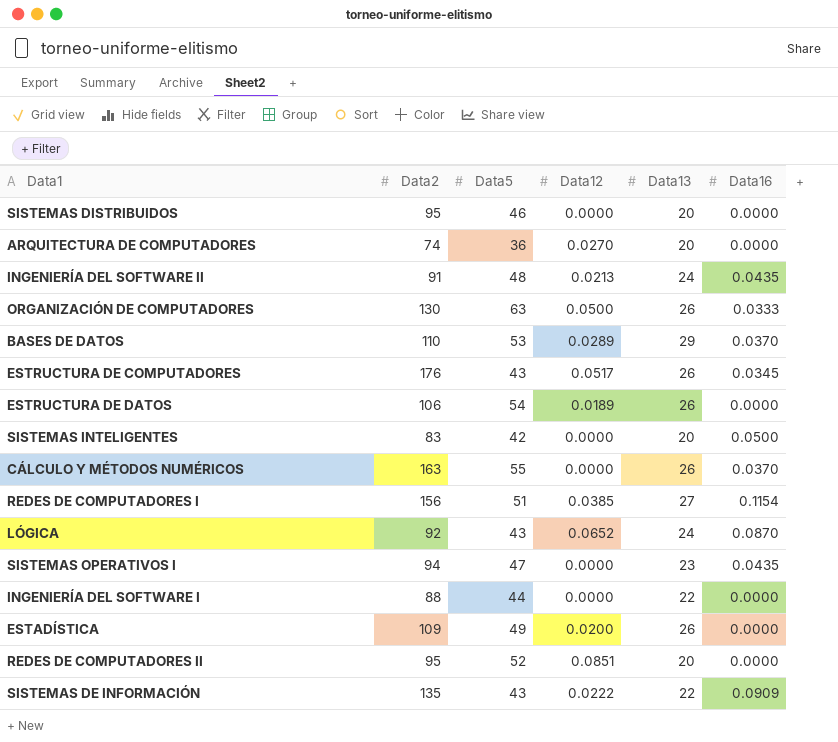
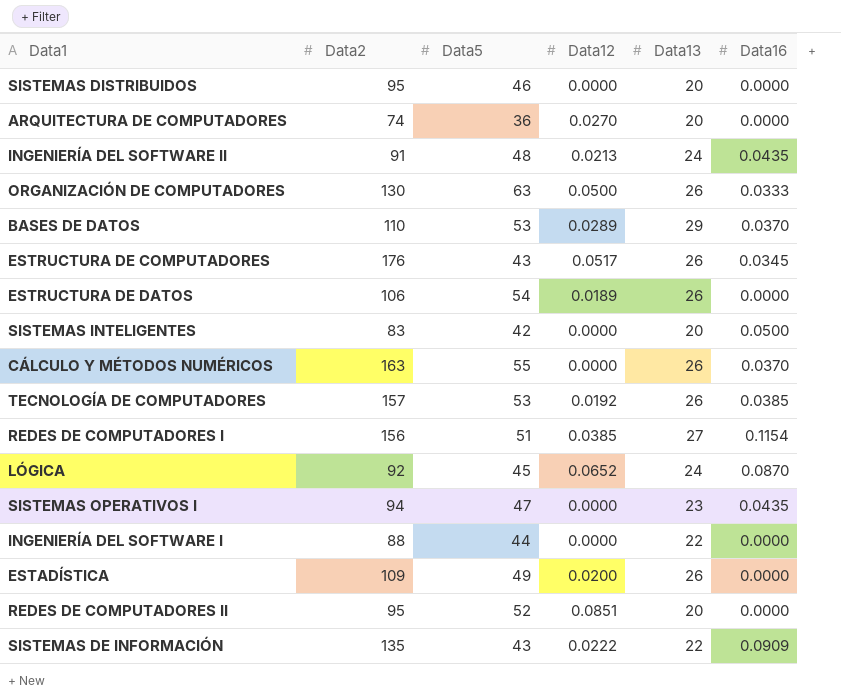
row TECNOLOGÍA DE COMPUTADORES: none -> 157 | 53 | 0.0192 | 26 | 0.0385
LÓGICA | Data5: 43 -> 45

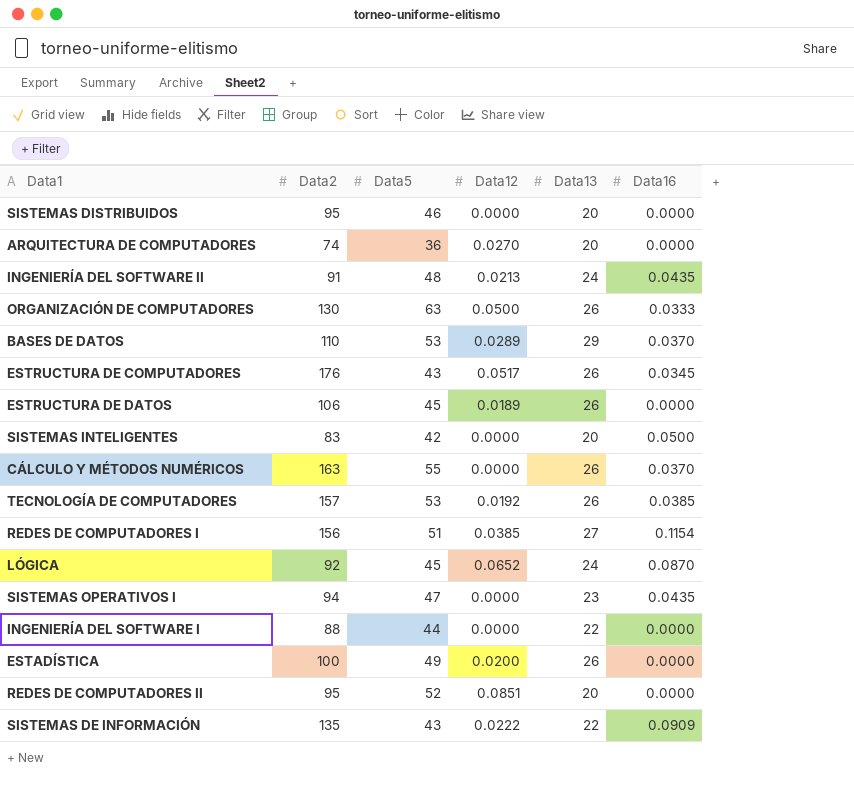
ESTRUCTURA DE DATOS | Data5: 54 -> 45
ESTADÍSTICA | Data2: 109 -> 100

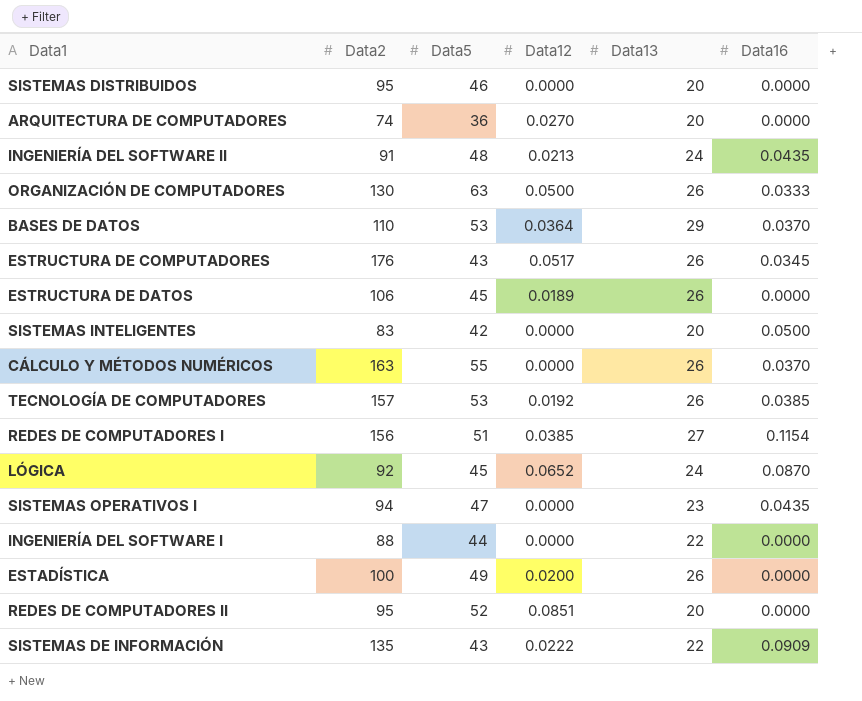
BASES DE DATOS | Data12: 0.0289 -> 0.0364

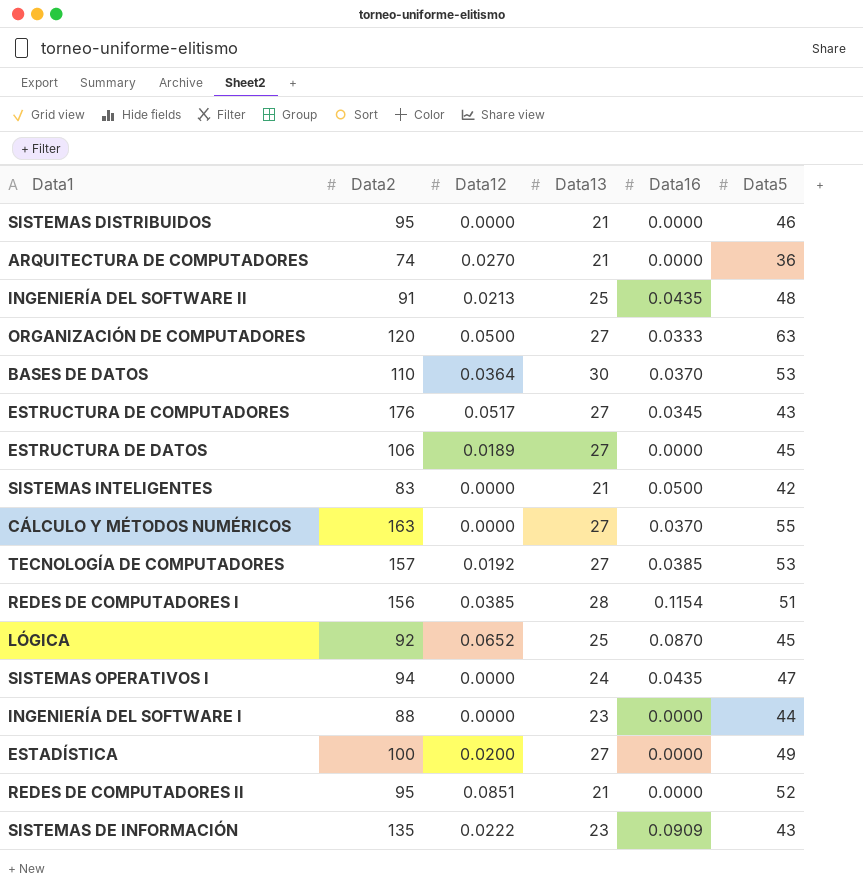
column Data5 | position: 3 -> 6
SISTEMAS DISTRIBUIDOS | Data13: 20 -> 21
ARQUITECTURA DE COMPUTADORES | Data13: 20 -> 21
INGENIERÍA DEL SOFTWARE II | Data13: 24 -> 25
ORGANIZACIÓN DE COMPUTADORES | Data2: 130 -> 120
ORGANIZACIÓN DE COMPUTADORES | Data13: 26 -> 27
BASES DE DATOS | Data13: 29 -> 30
ESTRUCTURA DE COMPUTADORES | Data13: 26 -> 27
ESTRUCTURA DE DATOS | Data13: 26 -> 27
SISTEMAS INTELIGENTES | Data13: 20 -> 21
CÁLCULO Y MÉTODOS NUMÉRICOS | Data13: 26 -> 27
TECNOLOGÍA DE COMPUTADORES | Data13: 26 -> 27
REDES DE COMPUTADORES I | Data13: 27 -> 28
LÓGICA | Data13: 24 -> 25
SISTEMAS OPERATIVOS I | Data13: 23 -> 24
INGENIERÍA DEL SOFTWARE I | Data13: 22 -> 23
ESTADÍSTICA | Data13: 26 -> 27
REDES DE COMPUTADORES II | Data13: 20 -> 21
SISTEMAS DE INFORMACIÓN | Data13: 22 -> 23

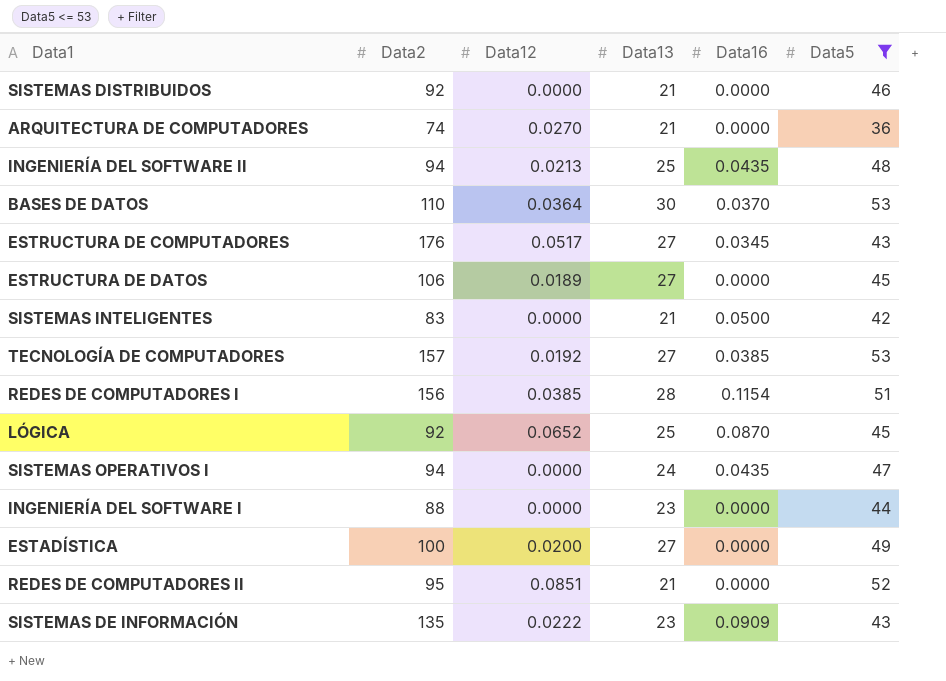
filter: none -> Data5 <= 53
SISTEMAS DISTRIBUIDOS | Data2: 95 -> 92
INGENIERÍA DEL SOFTWARE II | Data2: 91 -> 94

